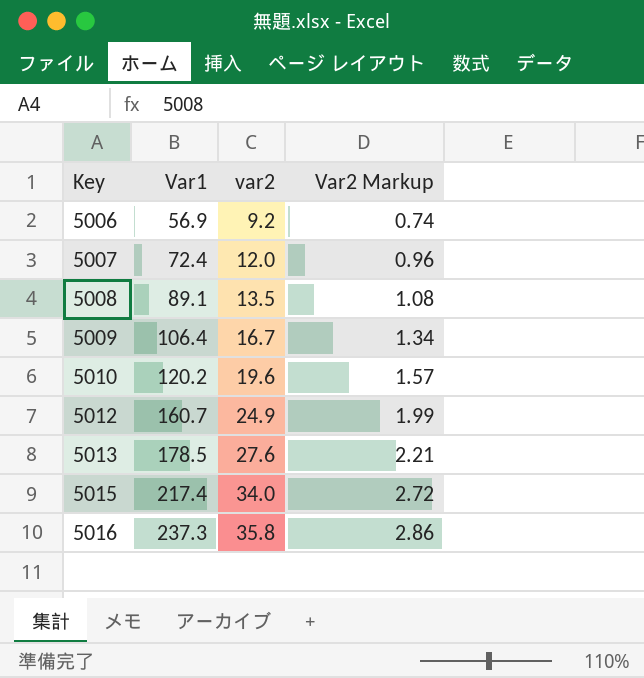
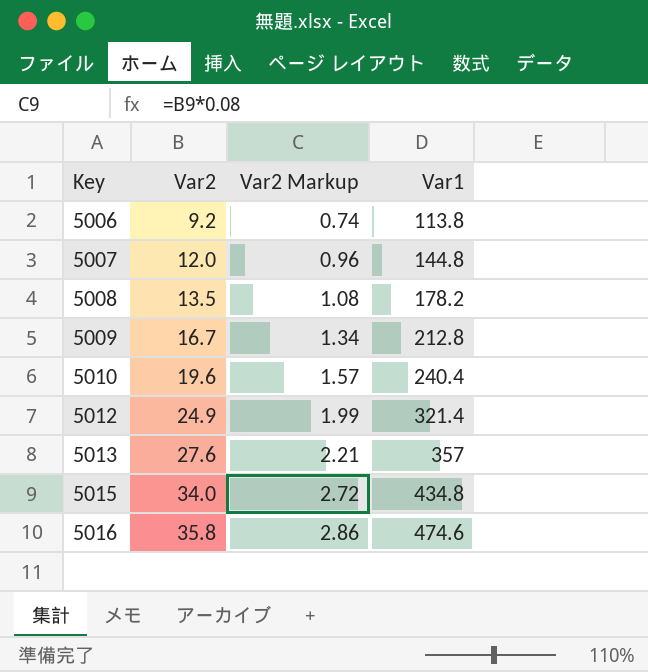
column name: var2 -> Var2
column Var1 | position: 2 -> 4
5006 | Var1: 56.9 -> 113.8
5007 | Var1: 72.4 -> 144.8
5008 | Var1: 89.1 -> 178.2
5009 | Var1: 106.4 -> 212.8
5010 | Var1: 120.2 -> 240.4
5012 | Var1: 160.7 -> 321.4
5013 | Var1: 178.5 -> 357
5015 | Var1: 217.4 -> 434.8
5016 | Var1: 237.3 -> 474.6

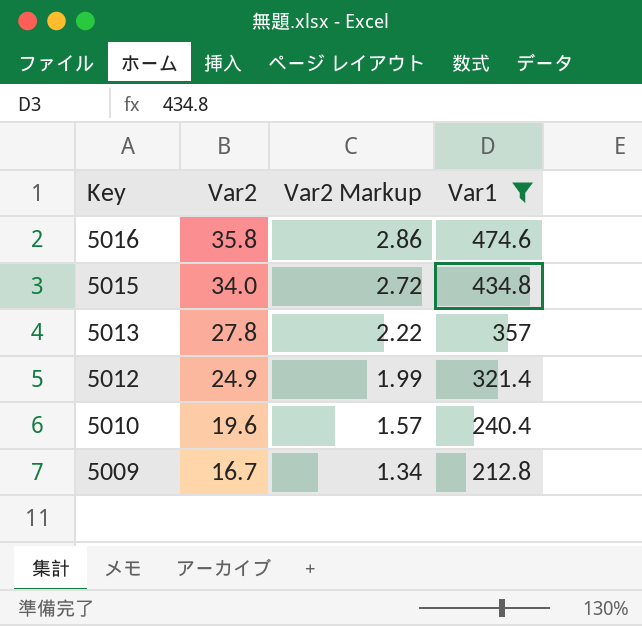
filter: none -> Var1 >= 212.8
row order: Key ascending -> Key descending
5013 | Var2: 27.6 -> 27.8
5013 | Var2 Markup: 2.21 -> 2.22

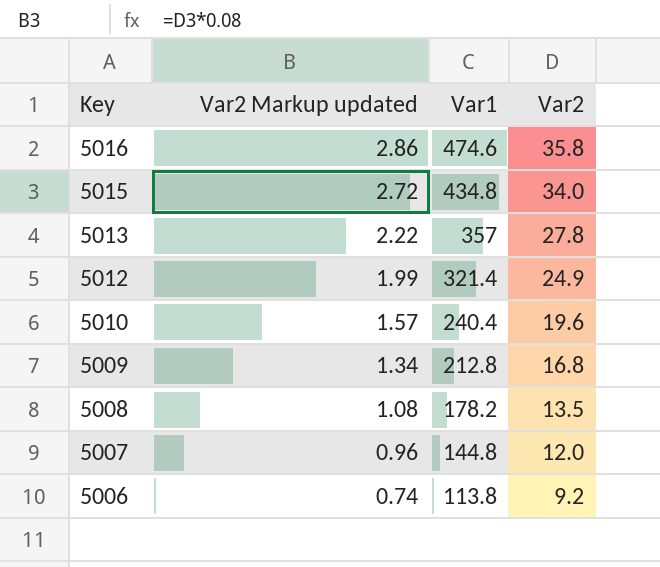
filter: Var1 >= 212.8 -> none
column name: Var2 Markup -> Var2 Markup updated
column Var2 | position: 2 -> 4
5009 | Var2: 16.7 -> 16.8

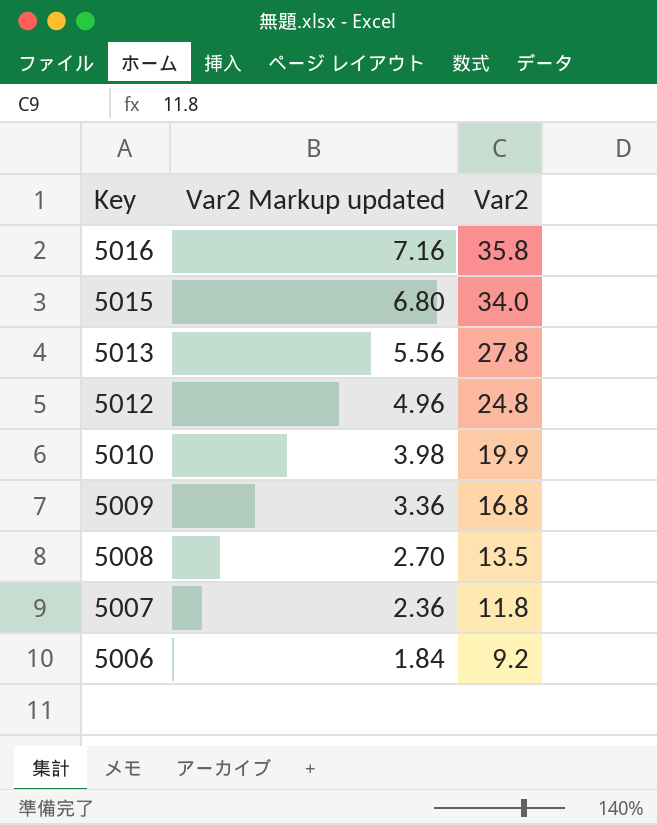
column Var1 | position: 3 -> none
column Var2 Markup updated | formula: [Var2] * 0.08 -> [Var2] * 0.2
5012 | Var2: 24.9 -> 24.8
5010 | Var2: 19.6 -> 19.9
5007 | Var2: 12.0 -> 11.8

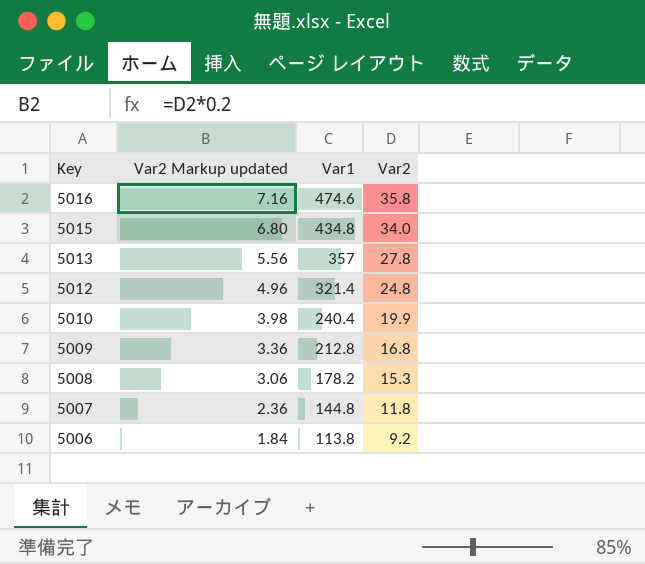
column Var1 | position: none -> 3
5008 | Var2 Markup updated: 2.70 -> 3.06
5008 | Var2: 13.5 -> 15.3

